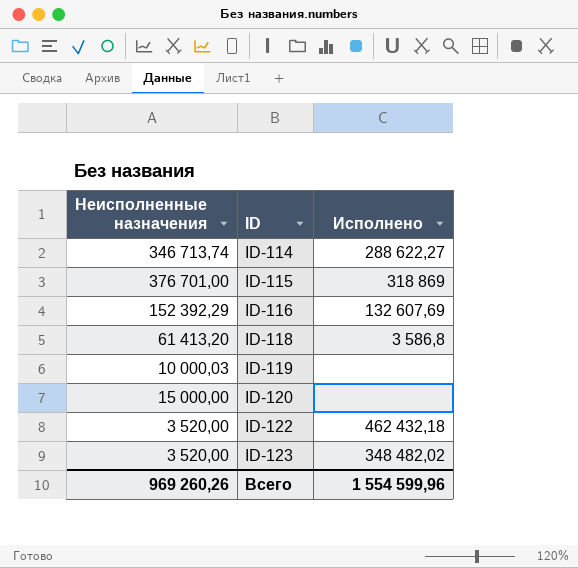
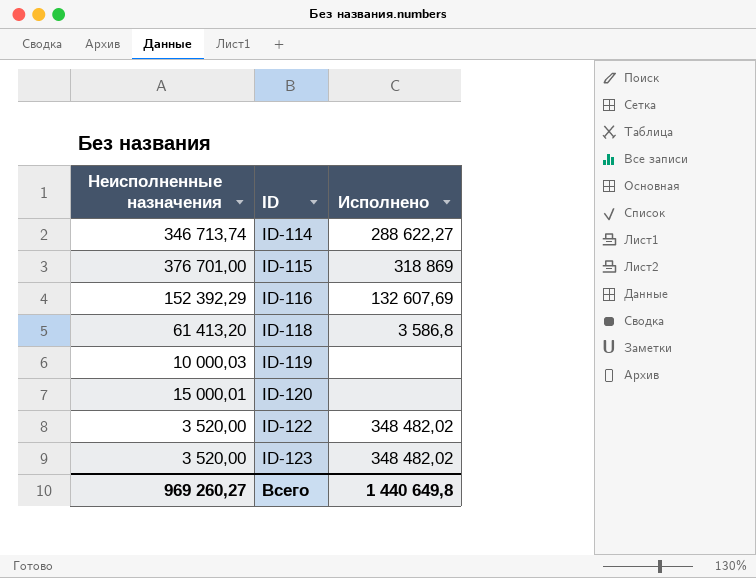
ID-120 | Неисполненные назначения: 15 000,00 -> 15 000,01
ID-122 | Исполнено: 462 432,18 -> 348 482,02
Всего | Неисполненные назначения: 969 260,26 -> 969 260,27
Всего | Исполнено: 1 554 599,96 -> 1 440 649,8

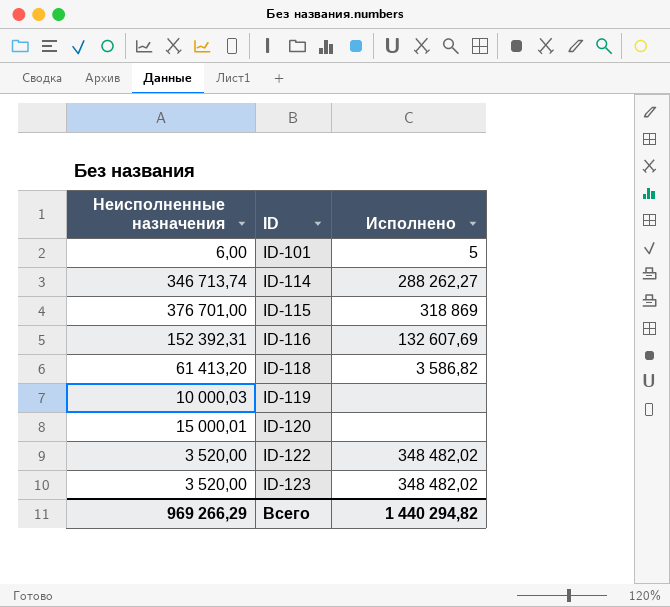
row ID-101: none -> 6,00 | 5
ID-114 | Исполнено: 288 622,27 -> 288 262,27
ID-116 | Неисполненные назначения: 152 392,29 -> 152 392,31
ID-118 | Исполнено: 3 586,8 -> 3 586,82
Всего | Неисполненные назначения: 969 260,27 -> 969 266,29
Всего | Исполнено: 1 440 649,8 -> 1 440 294,82

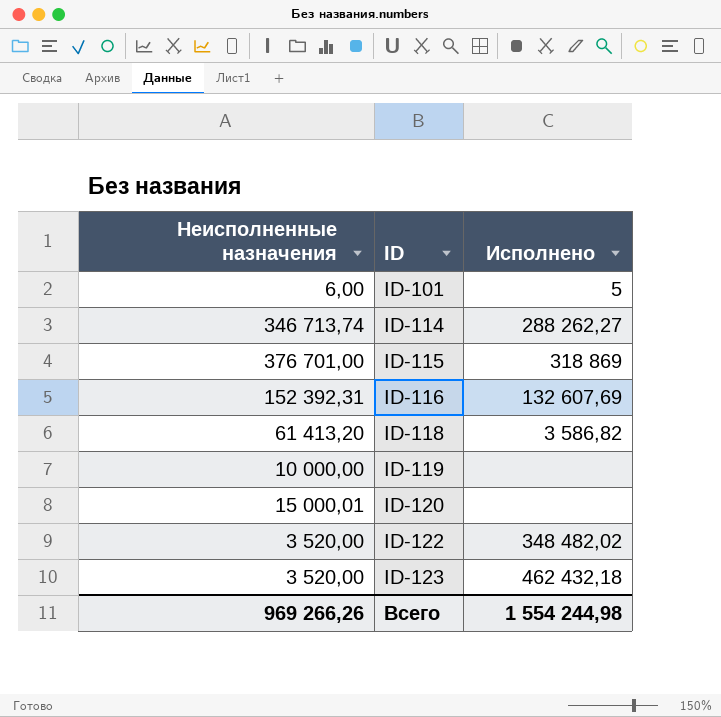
ID-119 | Неисполненные назначения: 10 000,03 -> 10 000,00
ID-123 | Исполнено: 348 482,02 -> 462 432,18
Всего | Неисполненные назначения: 969 266,29 -> 969 266,26
Всего | Исполнено: 1 440 294,82 -> 1 554 244,98

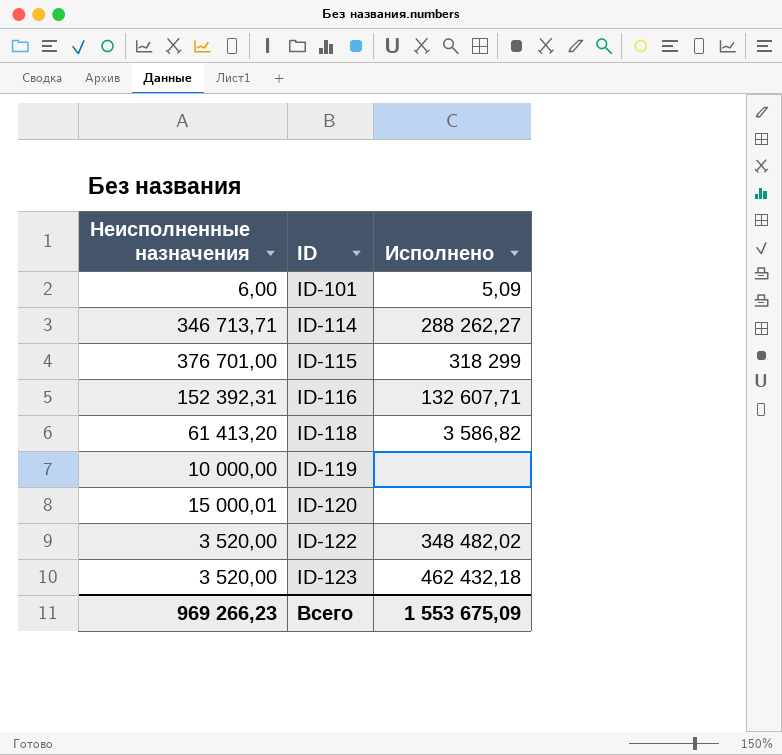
ID-101 | Исполнено: 5 -> 5,09
ID-114 | Неисполненные назначения: 346 713,74 -> 346 713,71
ID-115 | Исполнено: 318 869 -> 318 299
ID-116 | Исполнено: 132 607,69 -> 132 607,71
Всего | Неисполненные назначения: 969 266,26 -> 969 266,23
Всего | Исполнено: 1 554 244,98 -> 1 553 675,09

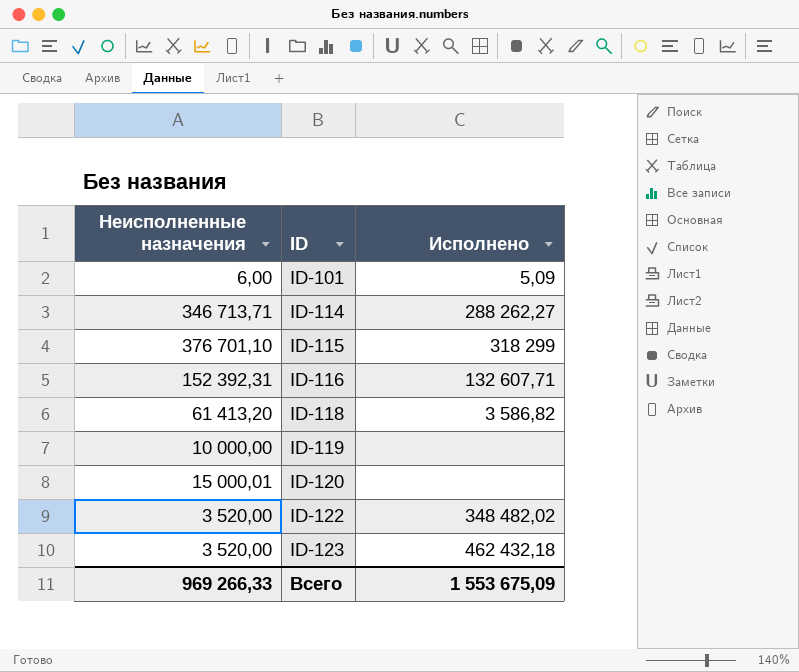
ID-115 | Неисполненные назначения: 376 701,00 -> 376 701,10
Всего | Неисполненные назначения: 969 266,23 -> 969 266,33

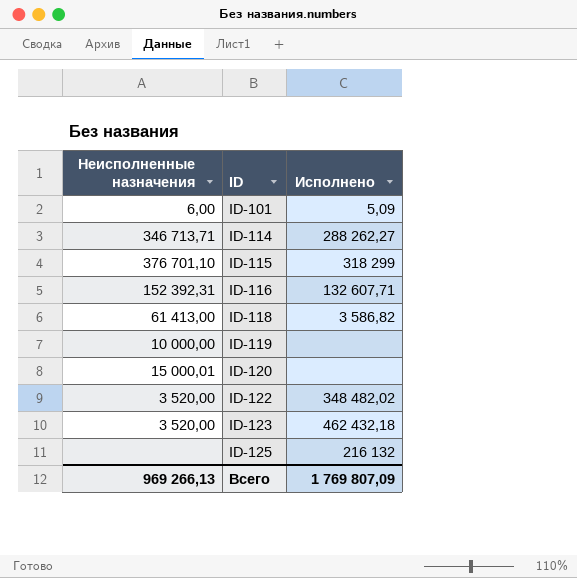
ID-118 | Неисполненные назначения: 61 413,20 -> 61 413,00
row ID-125: none -> none | 216 132
Всего | Неисполненные назначения: 969 266,33 -> 969 266,13
Всего | Исполнено: 1 553 675,09 -> 1 769 807,09

